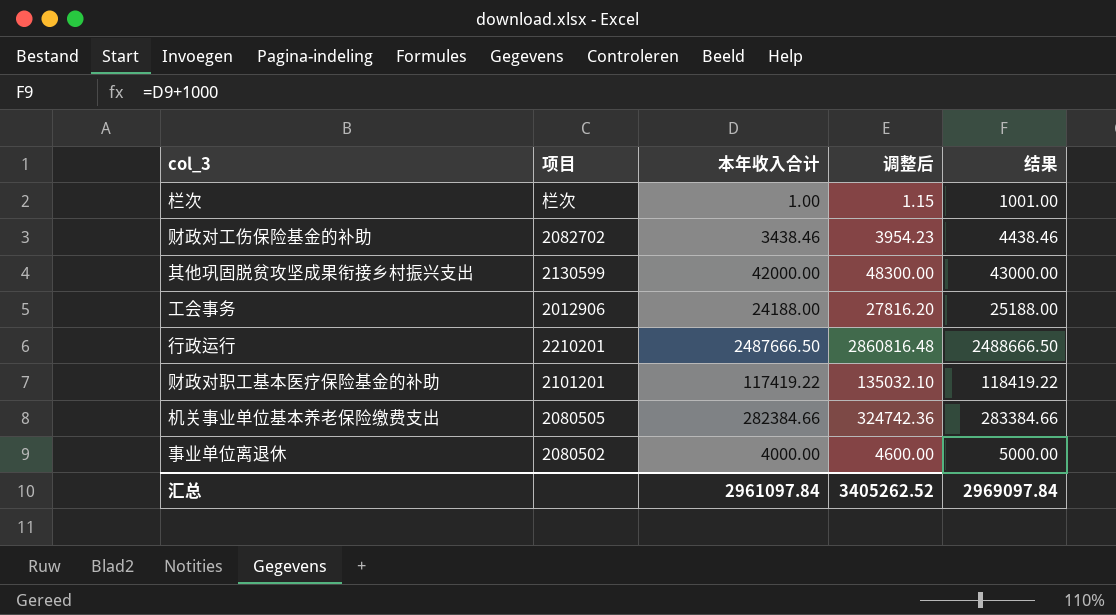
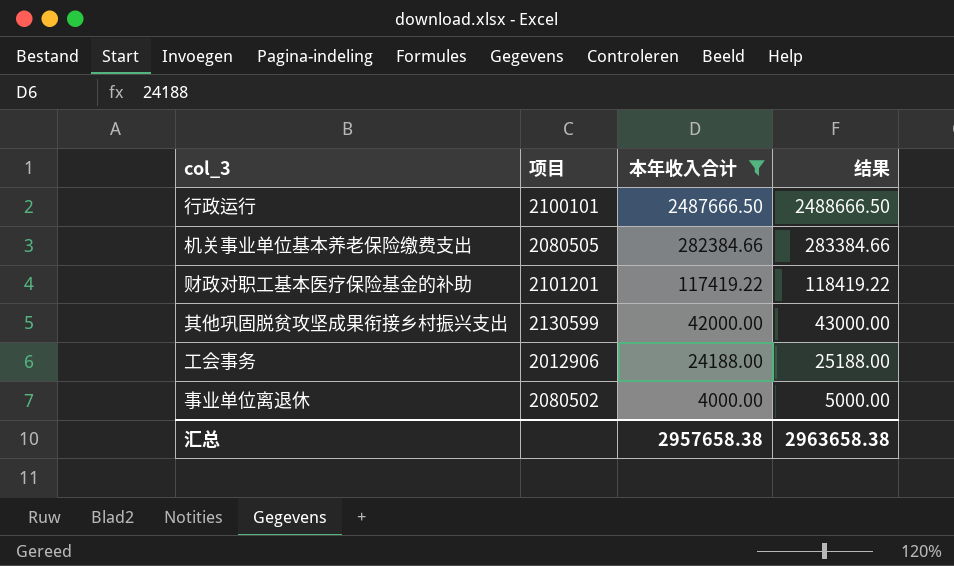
filter: none -> 本年收入合计 >= 4000.00
row order: none -> 本年收入合计 descending
column 调整后 | formula: [本年收入合计] * 1.15 -> none
行政运行 | 项目: 2210201 -> 2100101
汇总 | 本年收入合计: 2961097.84 -> 2957658.38
汇总 | 结果: 2969097.84 -> 2963658.38

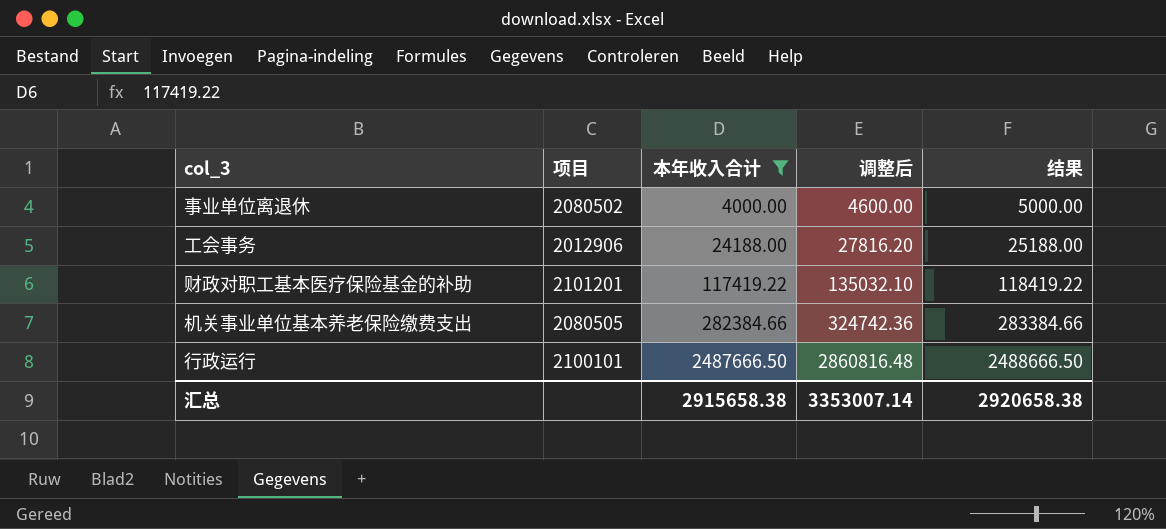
row order: 本年收入合计 descending -> 本年收入合计 ascending
column 调整后 | formula: none -> [本年收入合计] * 1.15
row 其他巩固脱贫攻坚成果衔接乡村振兴支出: 2130599 | 42000.00 | 43000.00 -> none
汇总 | 本年收入合计: 2957658.38 -> 2915658.38
汇总 | 结果: 2963658.38 -> 2920658.38

